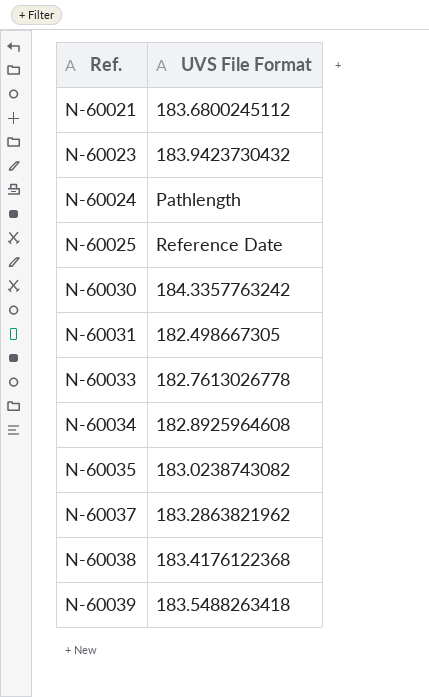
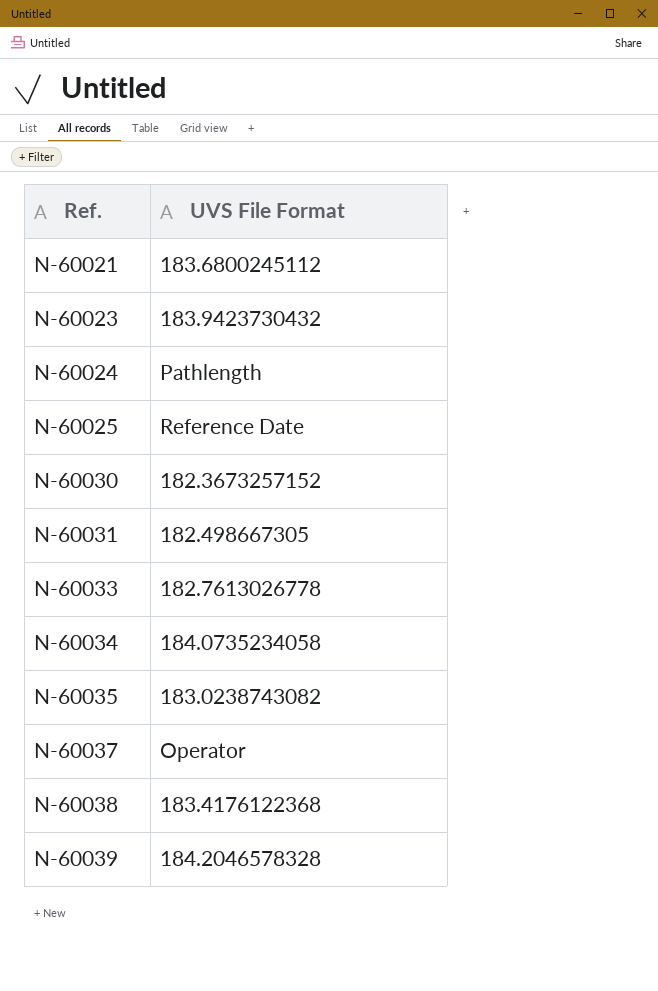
N-60030 | UVS File Format: 184.3357763242 -> 182.3673257152
N-60034 | UVS File Format: 182.8925964608 -> 184.0735234058
N-60037 | UVS File Format: 183.2863821962 -> Operator
N-60039 | UVS File Format: 183.5488263418 -> 184.2046578328

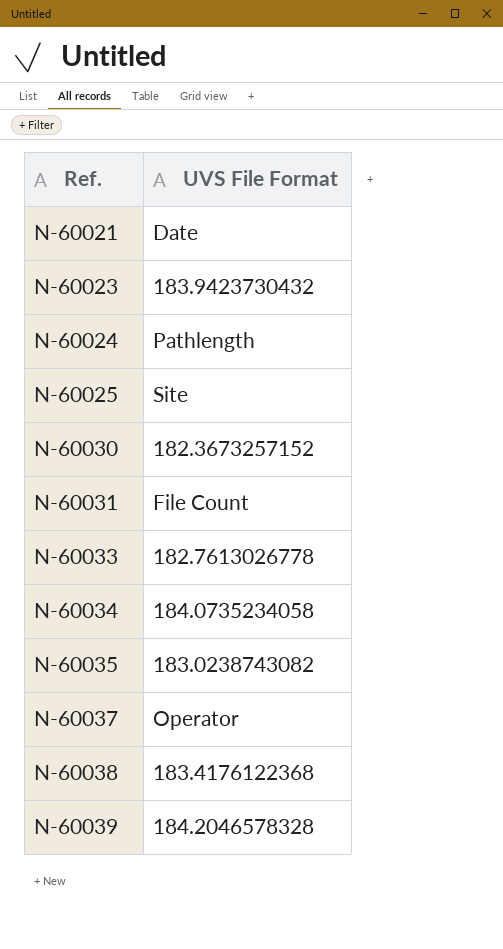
N-60021 | UVS File Format: 183.6800245112 -> Date
N-60025 | UVS File Format: Reference Date -> Site
N-60031 | UVS File Format: 182.498667305 -> File Count

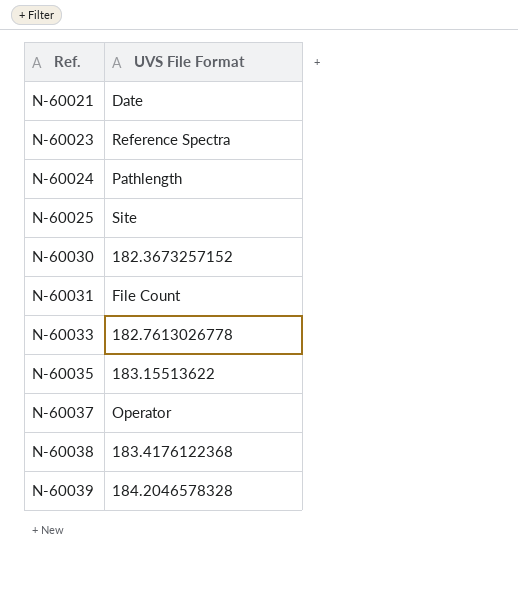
row N-60034: 184.0735234058 -> none
N-60023 | UVS File Format: 183.9423730432 -> Reference Spectra
N-60035 | UVS File Format: 183.0238743082 -> 183.15513622

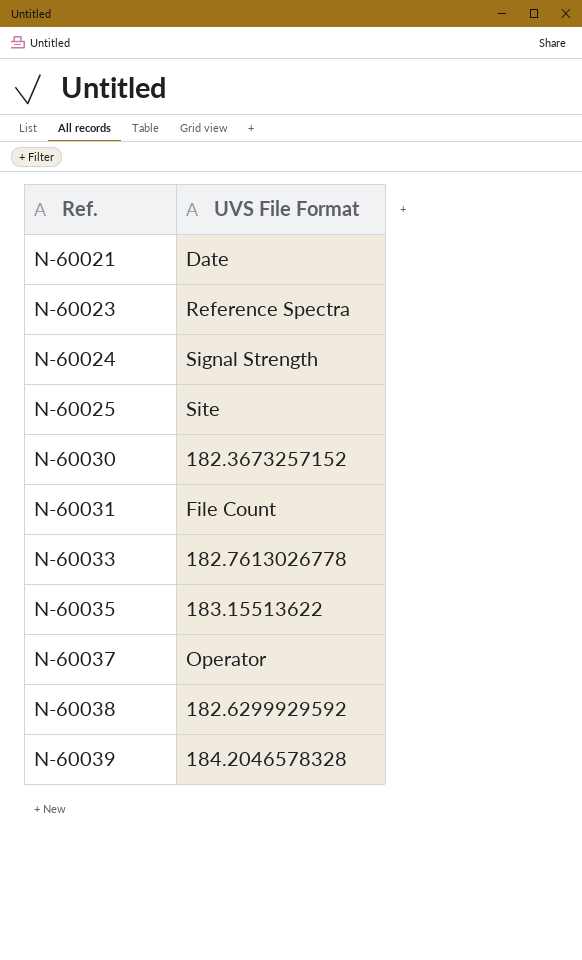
N-60024 | UVS File Format: Pathlength -> Signal Strength
N-60038 | UVS File Format: 183.4176122368 -> 182.6299929592

